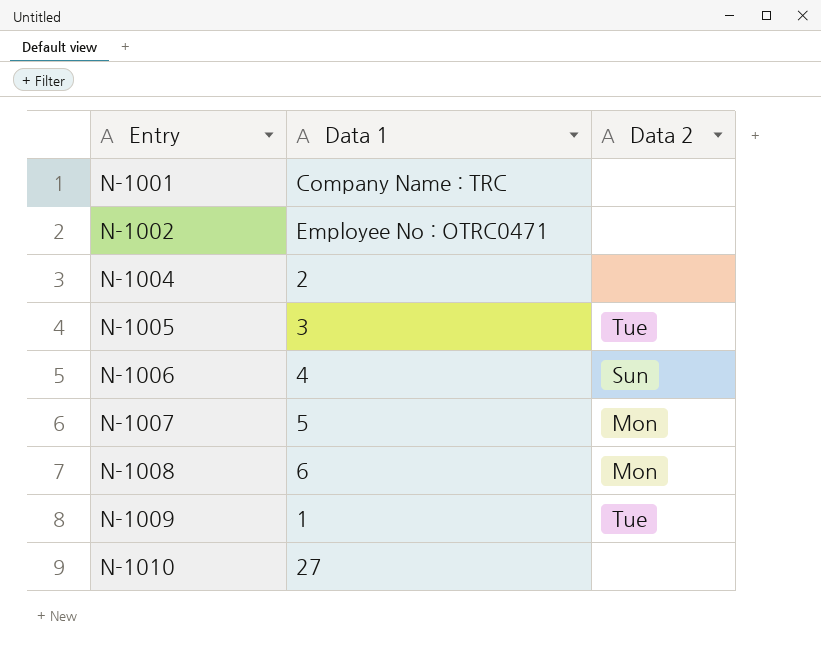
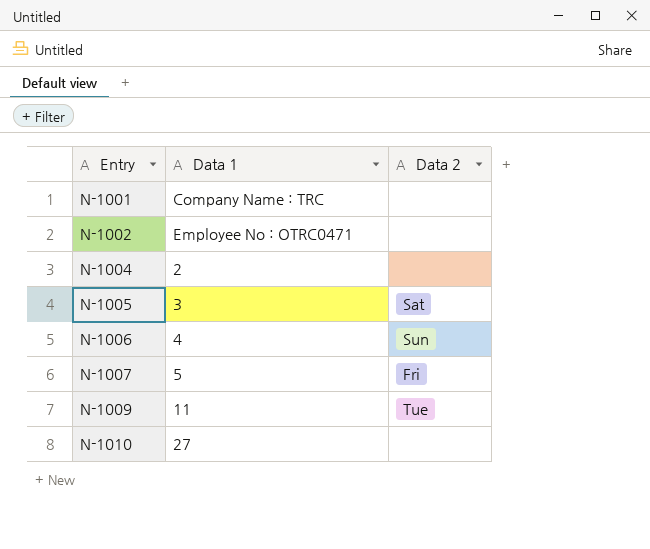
row N-1008: 6 | Mon -> none
N-1005 | Data 2: Tue -> Sat
N-1007 | Data 2: Mon -> Fri
N-1009 | Data 1: 1 -> 11

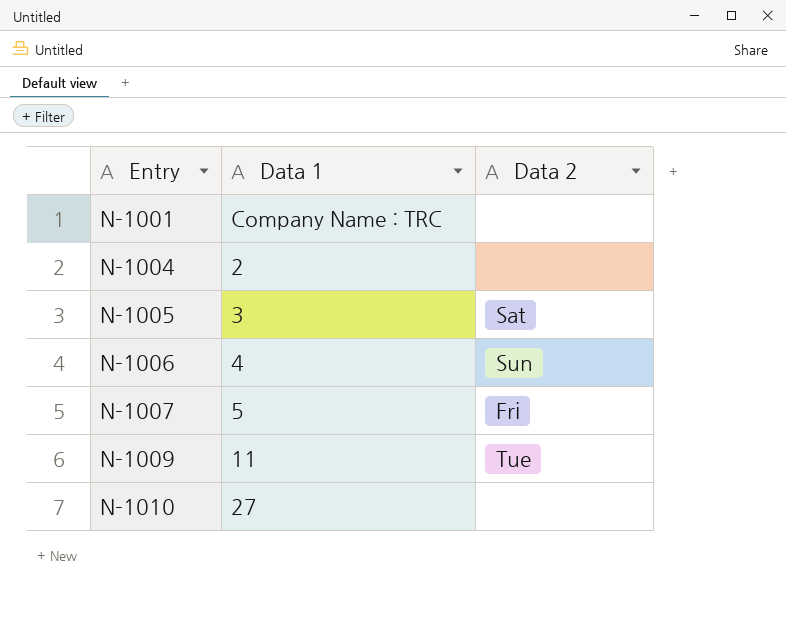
row N-1002: Employee No : OTRC0471 | none -> none

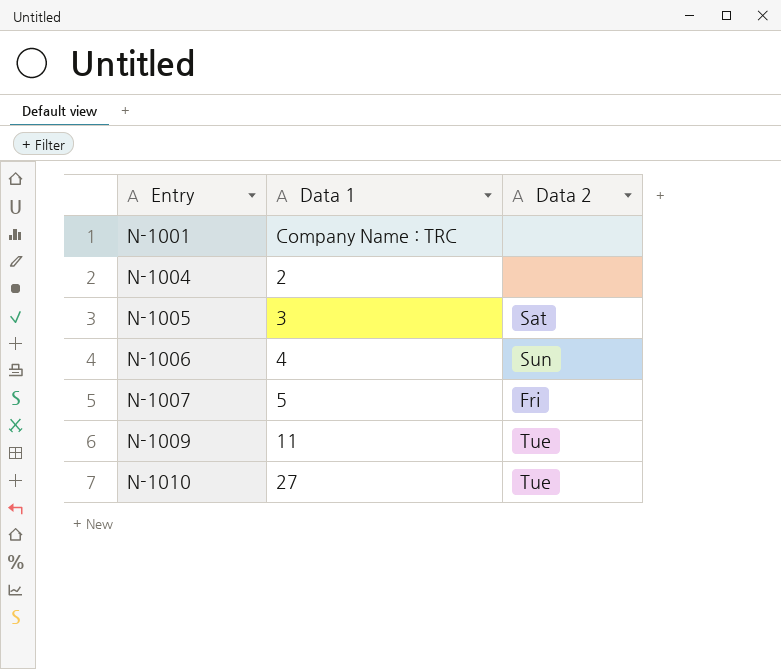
N-1010 | Data 2: none -> Tue

